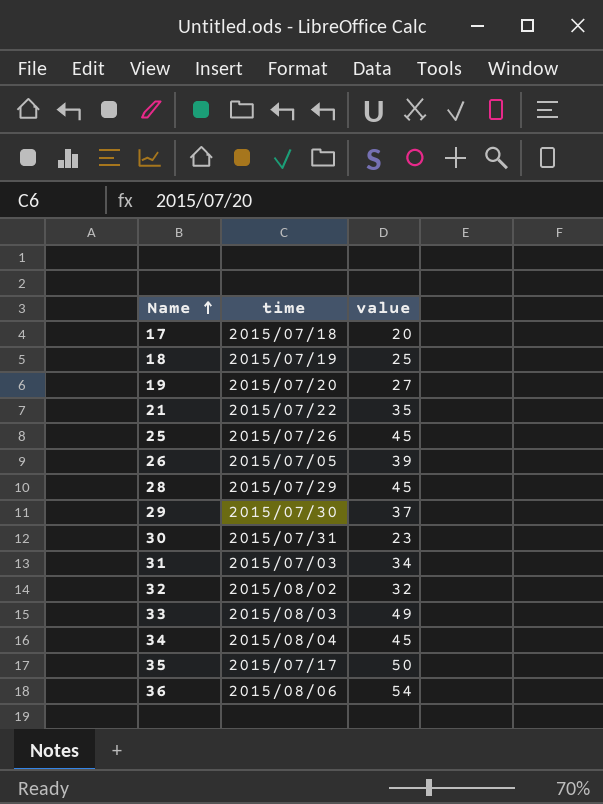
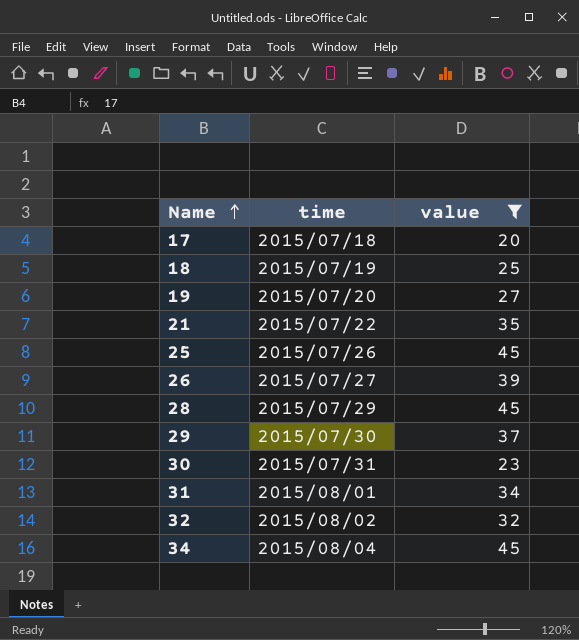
filter: none -> value <= 45
26 | time: 2015/07/05 -> 2015/07/27
31 | time: 2015/07/03 -> 2015/08/01

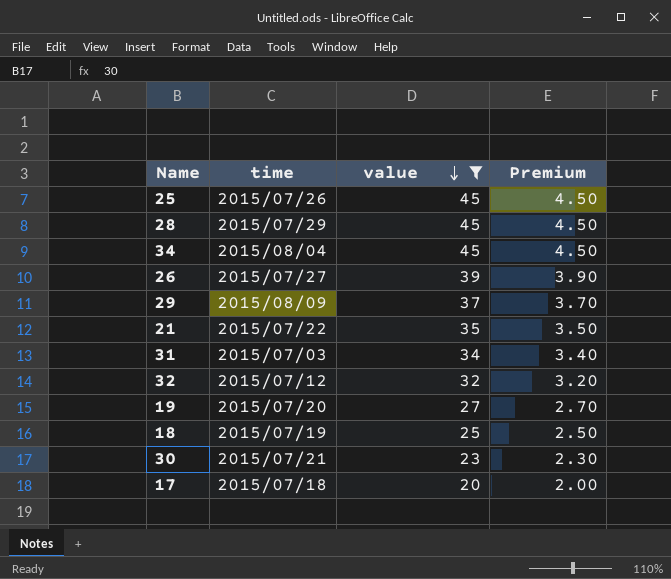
row order: Name ascending -> value descending
column Premium | formula: none -> [value] * 0.1
29 | time: 2015/07/30 -> 2015/08/09
31 | time: 2015/08/01 -> 2015/07/03
32 | time: 2015/08/02 -> 2015/07/12
30 | time: 2015/07/31 -> 2015/07/21

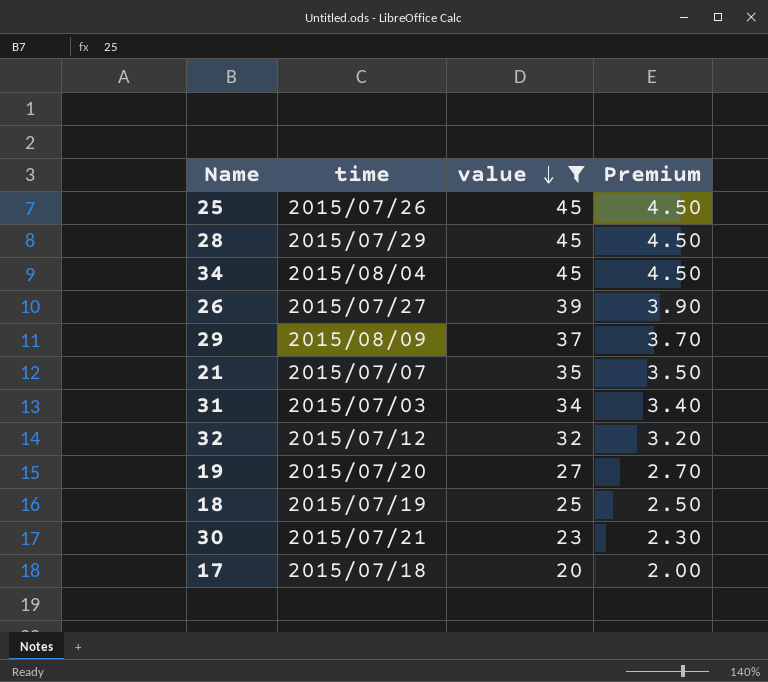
21 | time: 2015/07/22 -> 2015/07/07

